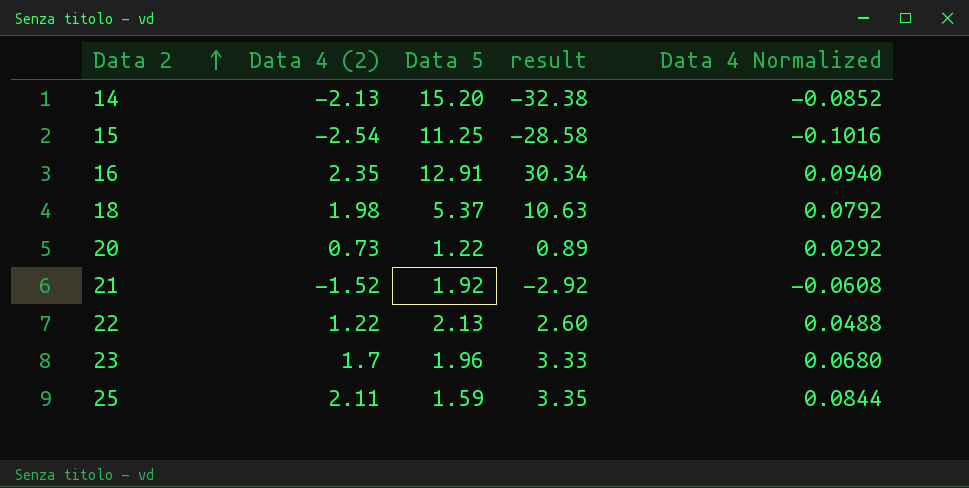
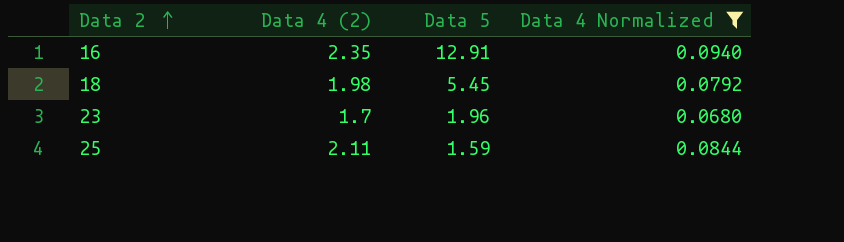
filter: none -> Data 4 Normalized >= 0.0680
column result | formula: [Data 4 (2)] * [Data 5] -> none
18 | Data 5: 5.37 -> 5.45

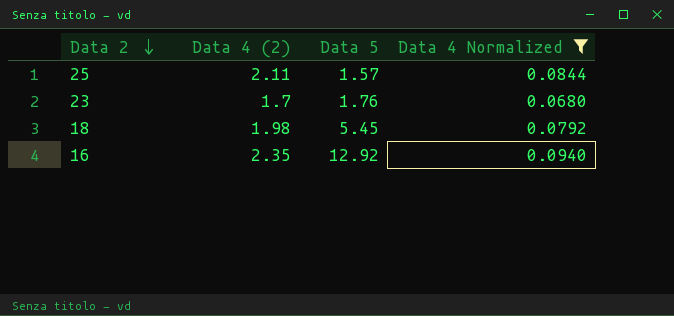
row order: Data 2 ascending -> Data 2 descending
25 | Data 5: 1.59 -> 1.57
23 | Data 5: 1.96 -> 1.76
16 | Data 5: 12.91 -> 12.92

